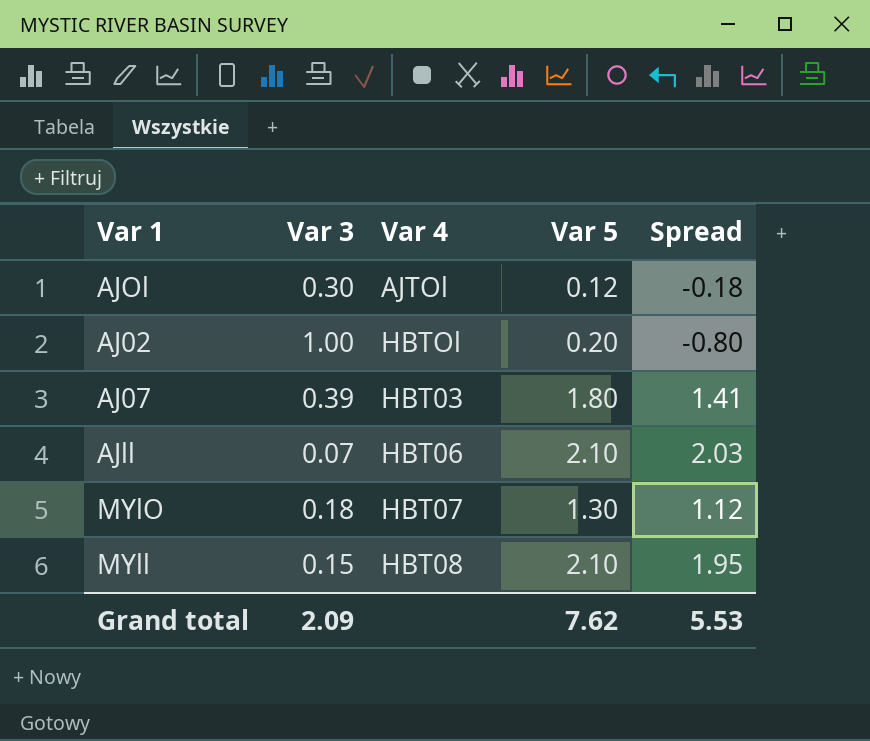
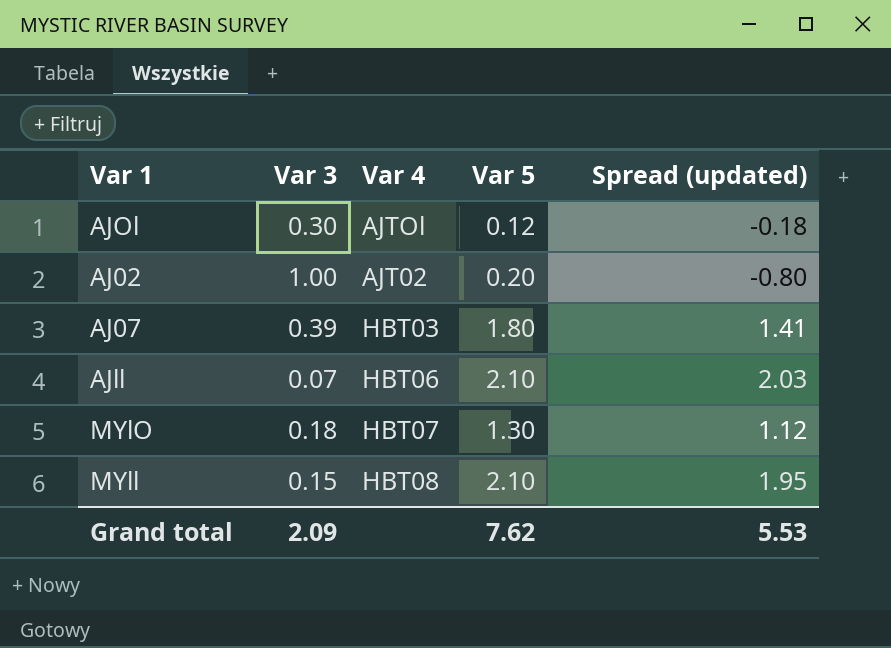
column name: Spread -> Spread (updated)
AJ02 | Var 4: HBTOl -> AJT02

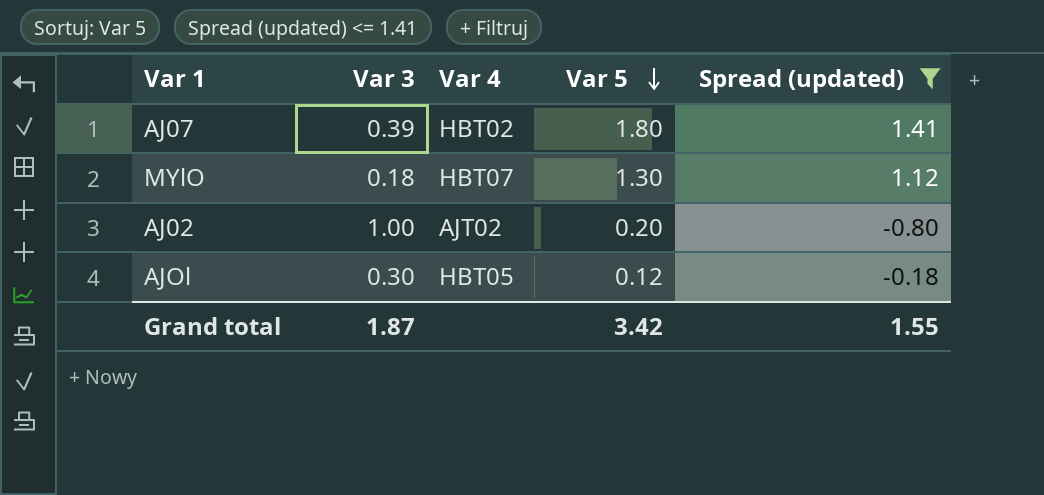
filter: none -> Spread (updated) <= 1.41
row order: none -> Var 5 descending
AJ07 | Var 4: HBT03 -> HBT02
AJOl | Var 4: AJTOl -> HBT05
Grand total | Var 3: 2.09 -> 1.87
Grand total | Var 5: 7.62 -> 3.42
Grand total | Spread (updated): 5.53 -> 1.55

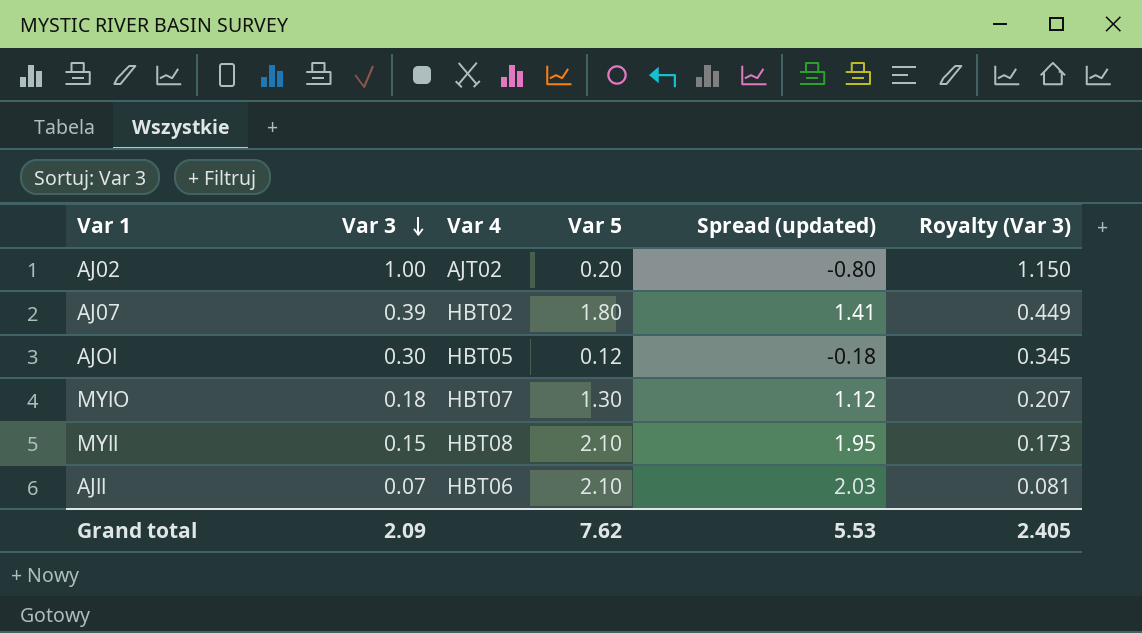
filter: Spread (updated) <= 1.41 -> none
row order: Var 5 descending -> Var 3 descending
column Royalty (Var 3) | formula: none -> [Var 3] * 1.15
Grand total | Var 3: 1.87 -> 2.09
Grand total | Var 5: 3.42 -> 7.62
Grand total | Spread (updated): 1.55 -> 5.53

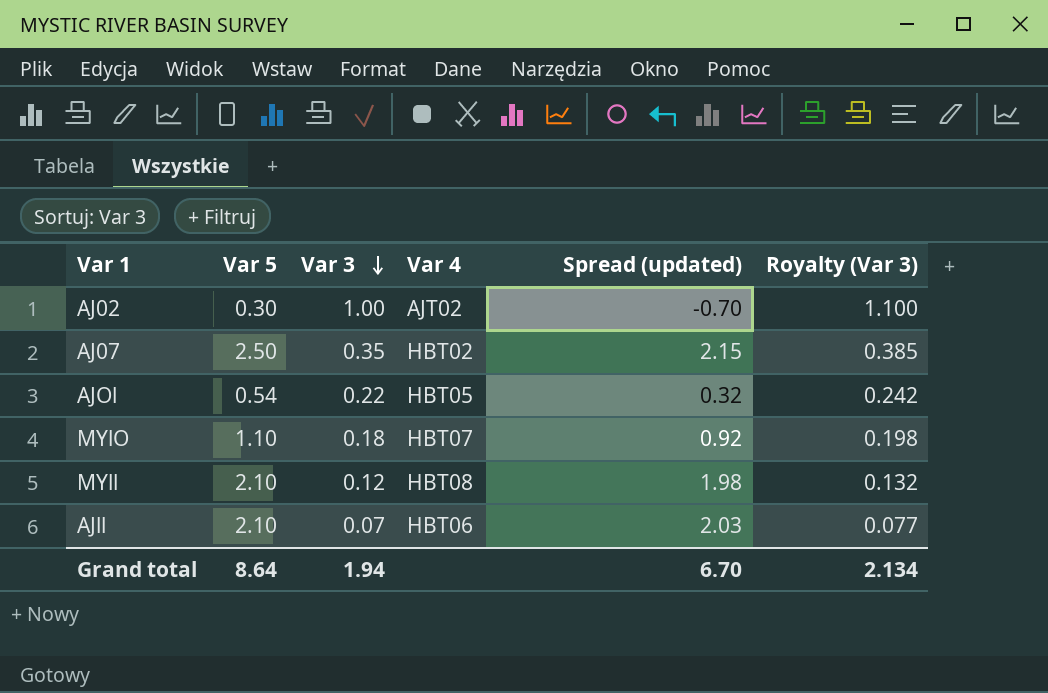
column Var 5 | position: 4 -> 2
column Royalty (Var 3) | formula: [Var 3] * 1.15 -> [Var 3] * 1.1
AJ02 | Var 5: 0.20 -> 0.30
AJ02 | Spread (updated): -0.80 -> -0.70
AJ07 | Var 5: 1.80 -> 2.50
AJ07 | Var 3: 0.39 -> 0.35
AJ07 | Spread (updated): 1.41 -> 2.15
AJOl | Var 5: 0.12 -> 0.54
AJOl | Var 3: 0.30 -> 0.22
AJOl | Spread (updated): -0.18 -> 0.32
MYlO | Var 5: 1.30 -> 1.10
MYlO | Spread (updated): 1.12 -> 0.92
MYll | Var 3: 0.15 -> 0.12
MYll | Spread (updated): 1.95 -> 1.98
Grand total | Var 5: 7.62 -> 8.64
Grand total | Var 3: 2.09 -> 1.94
Grand total | Spread (updated): 5.53 -> 6.70
Grand total | Royalty (Var 3): 2.405 -> 2.134

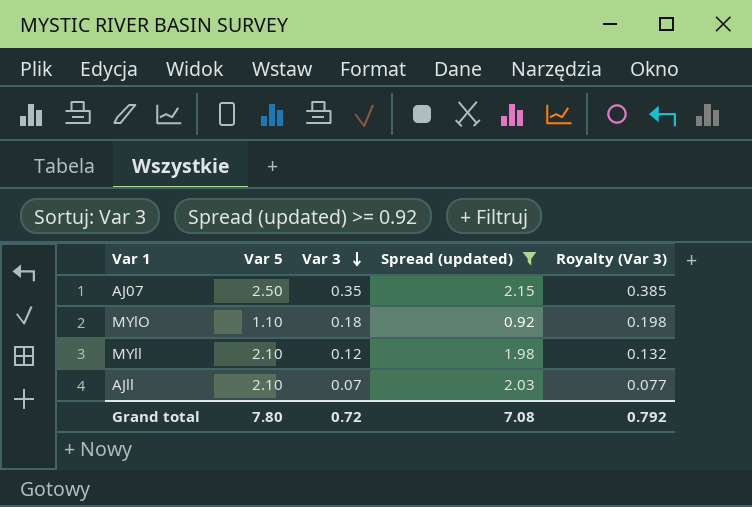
filter: none -> Spread (updated) >= 0.92
column Var 4 | position: 4 -> none
Grand total | Var 5: 8.64 -> 7.80
Grand total | Var 3: 1.94 -> 0.72
Grand total | Spread (updated): 6.70 -> 7.08
Grand total | Royalty (Var 3): 2.134 -> 0.792

